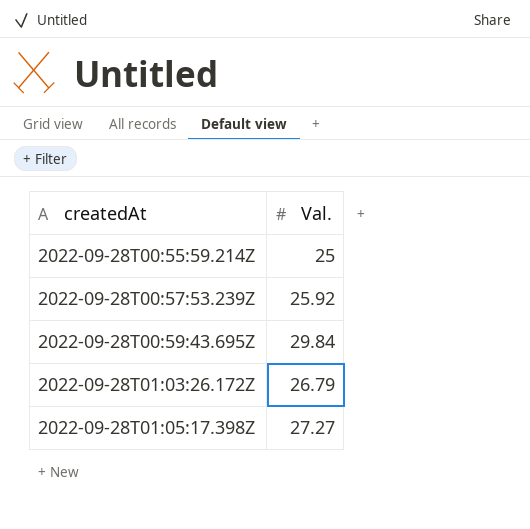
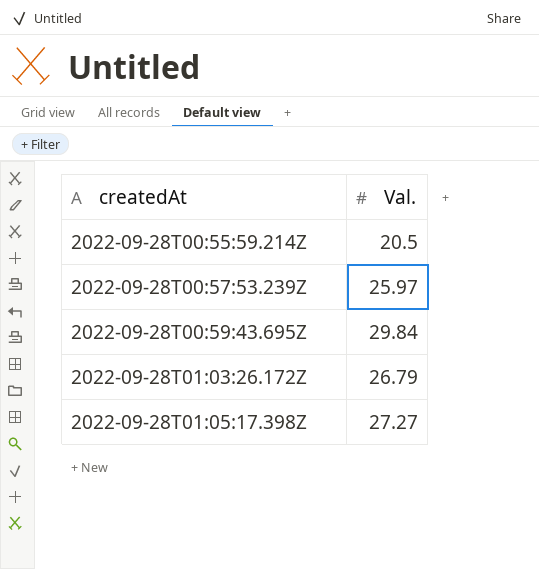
2022-09-28T00:55:59.214Z | Val.: 25 -> 20.5
2022-09-28T00:57:53.239Z | Val.: 25.92 -> 25.97

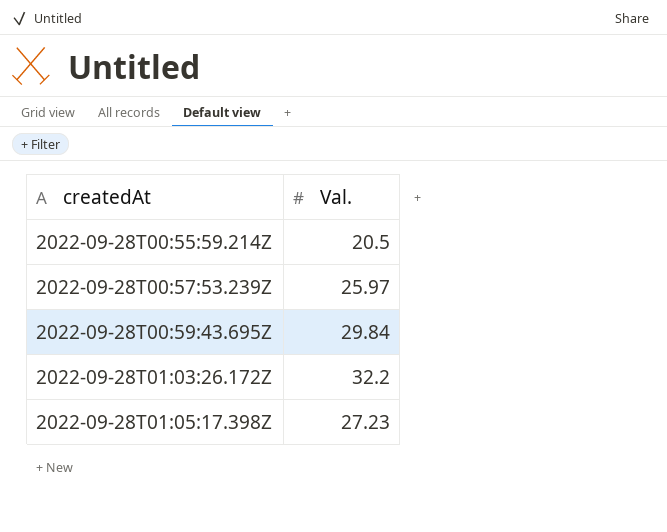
2022-09-28T01:03:26.172Z | Val.: 26.79 -> 32.2
2022-09-28T01:05:17.398Z | Val.: 27.27 -> 27.23

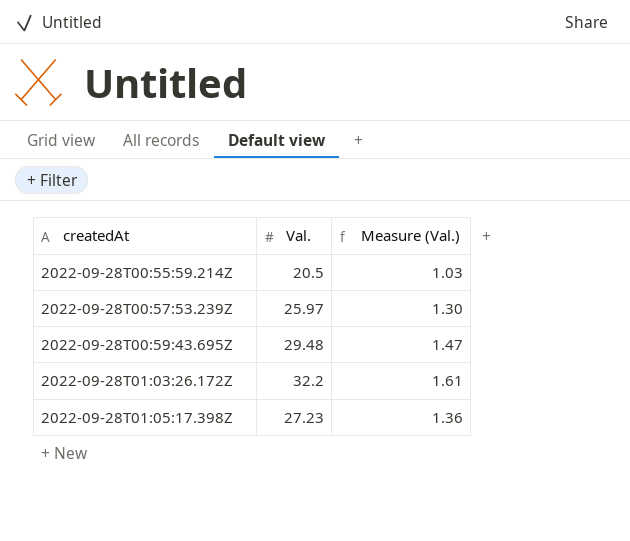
column Measure (Val.) | formula: none -> [Val.] * 0.05
2022-09-28T00:59:43.695Z | Val.: 29.84 -> 29.48

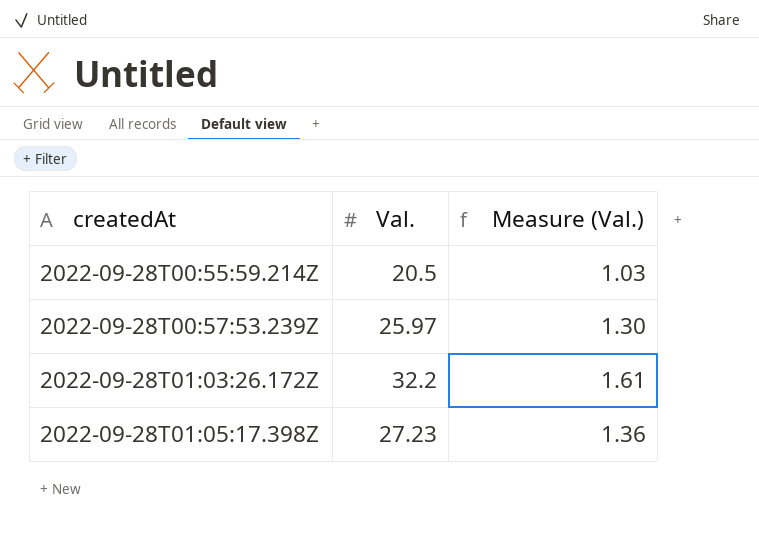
row 2022-09-28T00:59:43.695Z: 29.48 | 1.47 -> none

